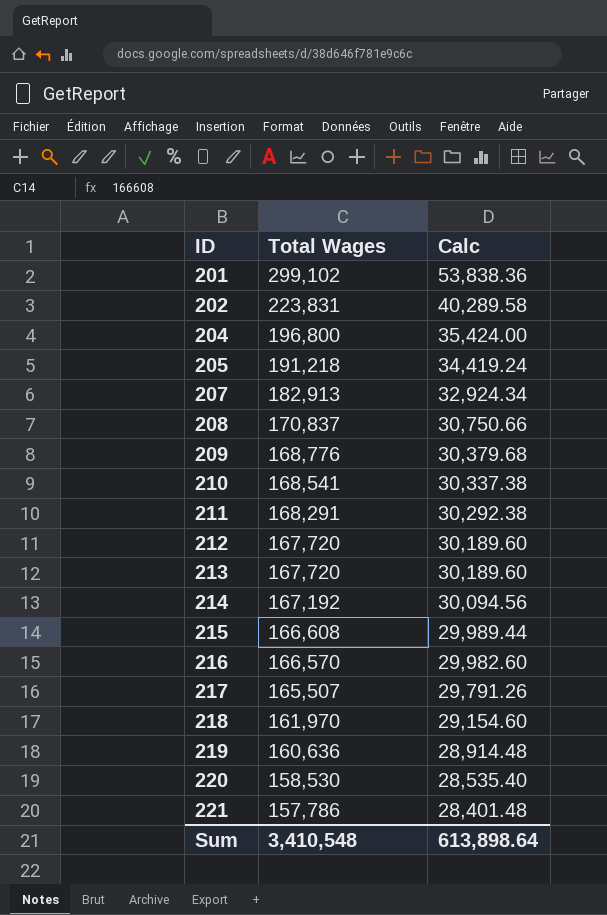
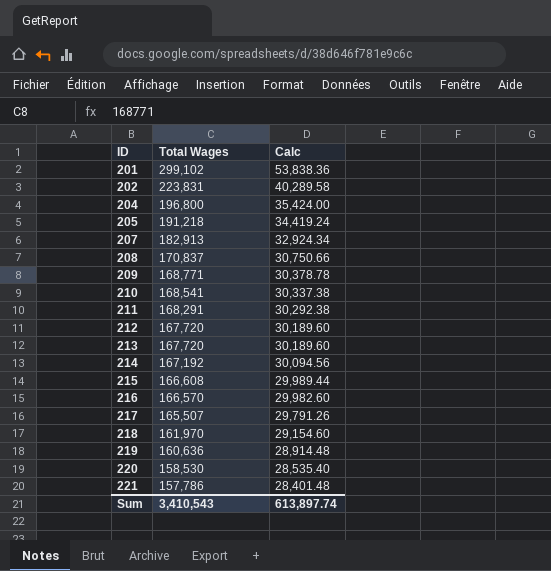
209 | Total Wages: 168,776 -> 168,771
209 | Calc: 30,379.68 -> 30,378.78
Sum | Total Wages: 3,410,548 -> 3,410,543
Sum | Calc: 613,898.64 -> 613,897.74

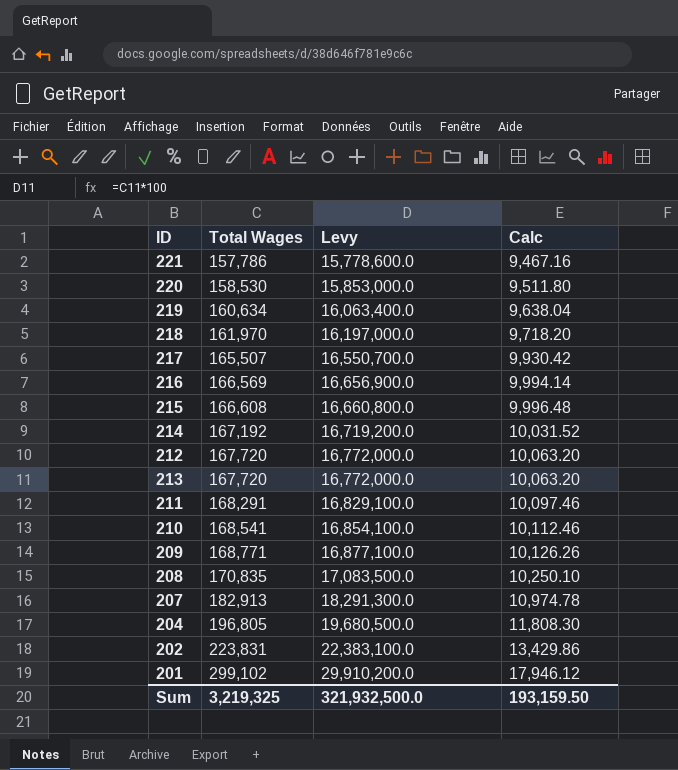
row order: ID ascending -> Total Wages ascending
column Levy | formula: none -> [Total Wages] * 100
column Calc | formula: [Total Wages] * 0.18 -> [Total Wages] * 0.06
row 205: 191,218 | 34,419.24 -> none
219 | Total Wages: 160,636 -> 160,634
216 | Total Wages: 166,570 -> 166,569
208 | Total Wages: 170,837 -> 170,835
204 | Total Wages: 196,800 -> 196,805
Sum | Total Wages: 3,410,543 -> 3,219,325
Sum | Calc: 613,897.74 -> 193,159.50

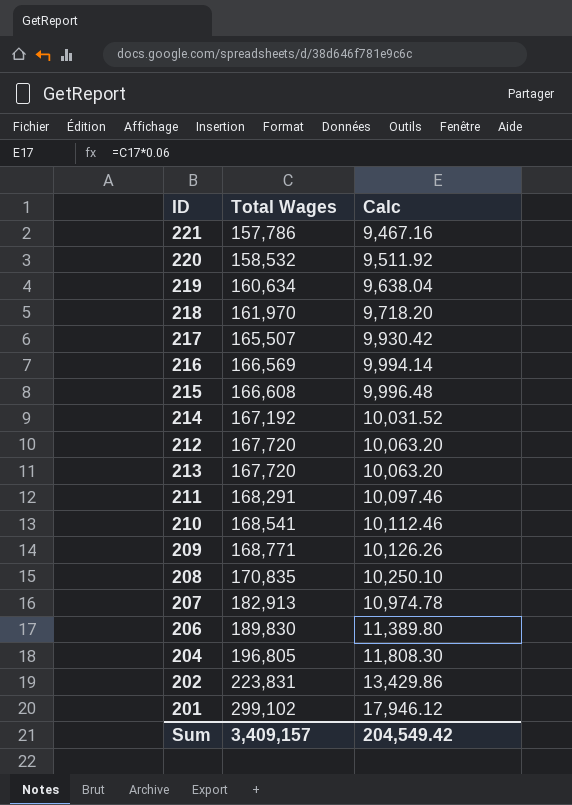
column Levy | formula: [Total Wages] * 100 -> none
220 | Total Wages: 158,530 -> 158,532
220 | Calc: 9,511.80 -> 9,511.92
row 206: none -> 189,830 | 11,389.80
Sum | Total Wages: 3,219,325 -> 3,409,157
Sum | Calc: 193,159.50 -> 204,549.42

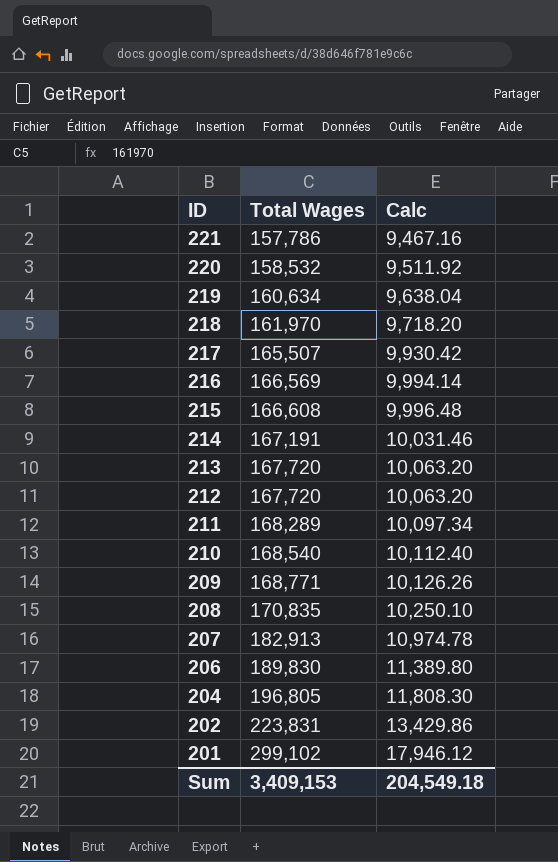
row order: Total Wages ascending -> ID descending
214 | Total Wages: 167,192 -> 167,191
214 | Calc: 10,031.52 -> 10,031.46
211 | Total Wages: 168,291 -> 168,289
211 | Calc: 10,097.46 -> 10,097.34
210 | Total Wages: 168,541 -> 168,540
210 | Calc: 10,112.46 -> 10,112.40
Sum | Total Wages: 3,409,157 -> 3,409,153
Sum | Calc: 204,549.42 -> 204,549.18

